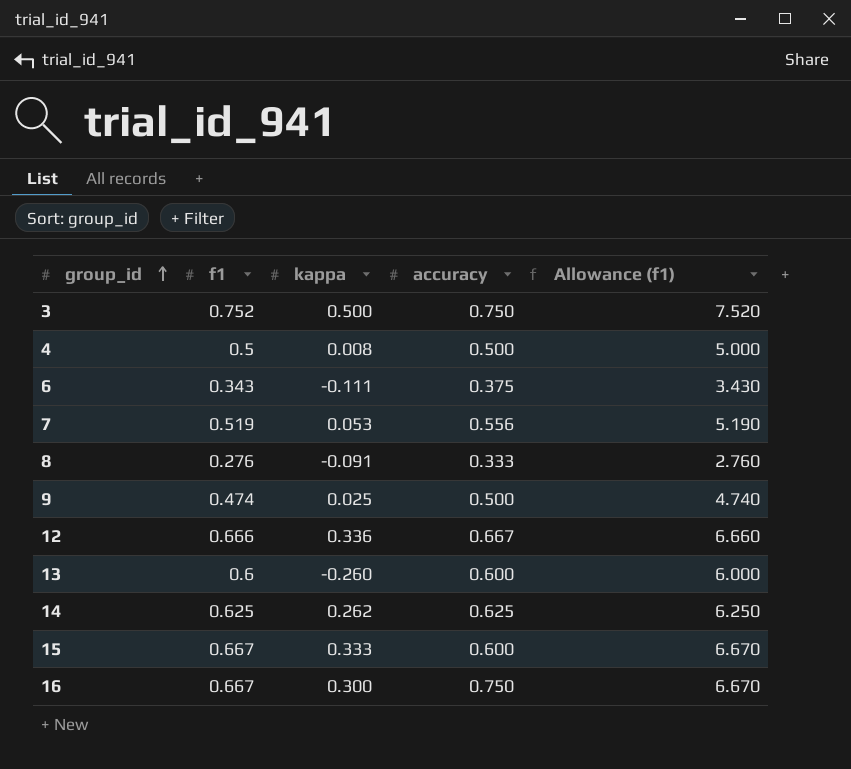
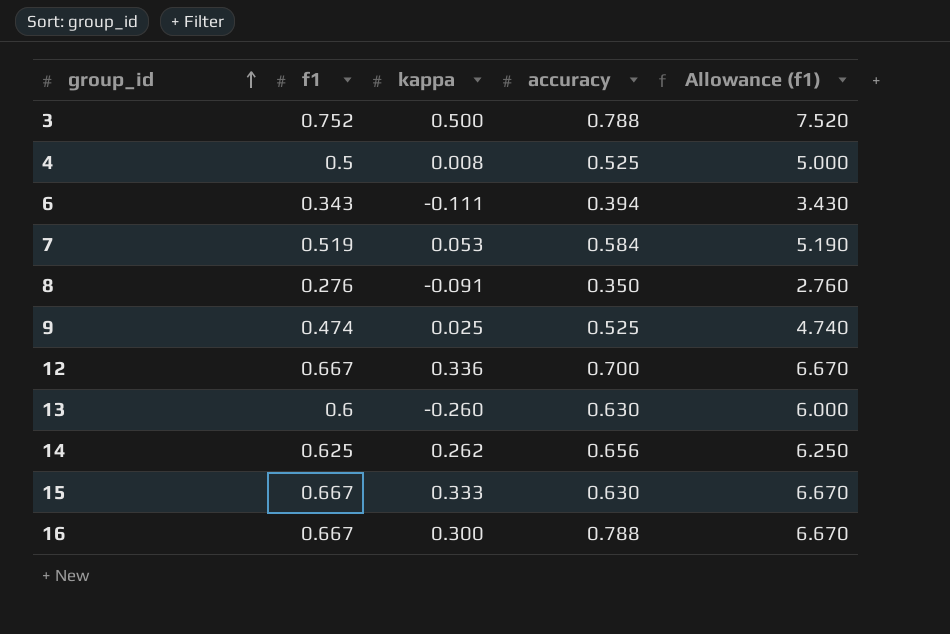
3 | accuracy: 0.750 -> 0.788
4 | accuracy: 0.500 -> 0.525
6 | accuracy: 0.375 -> 0.394
7 | accuracy: 0.556 -> 0.584
8 | accuracy: 0.333 -> 0.350
9 | accuracy: 0.500 -> 0.525
12 | f1: 0.666 -> 0.667
12 | accuracy: 0.667 -> 0.700
12 | Allowance (f1): 6.660 -> 6.670
13 | accuracy: 0.600 -> 0.630
14 | accuracy: 0.625 -> 0.656
15 | accuracy: 0.600 -> 0.630
16 | accuracy: 0.750 -> 0.788

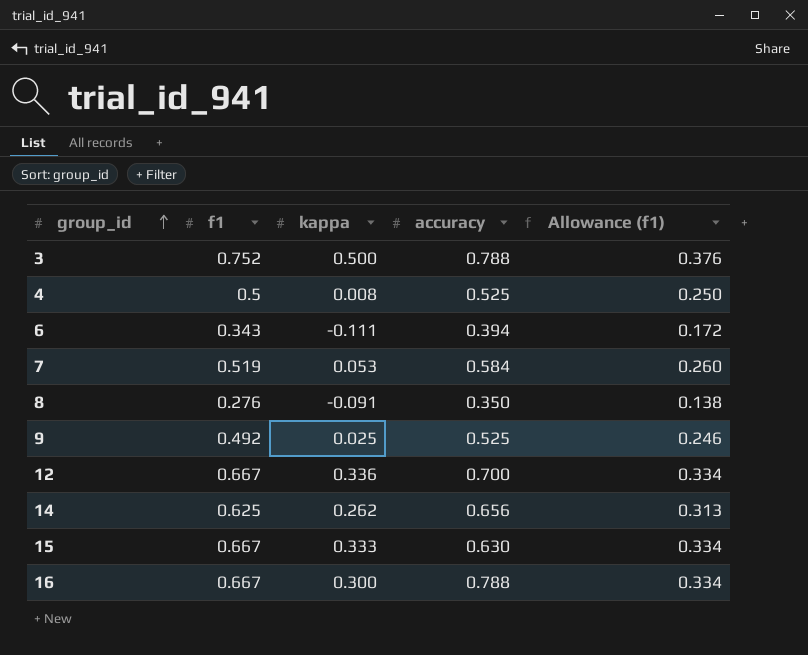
column Allowance (f1) | formula: [f1] * 10 -> [f1] * 0.5
row 13: 0.6 | -0.260 | 0.630 | 6.000 -> none
9 | f1: 0.474 -> 0.492

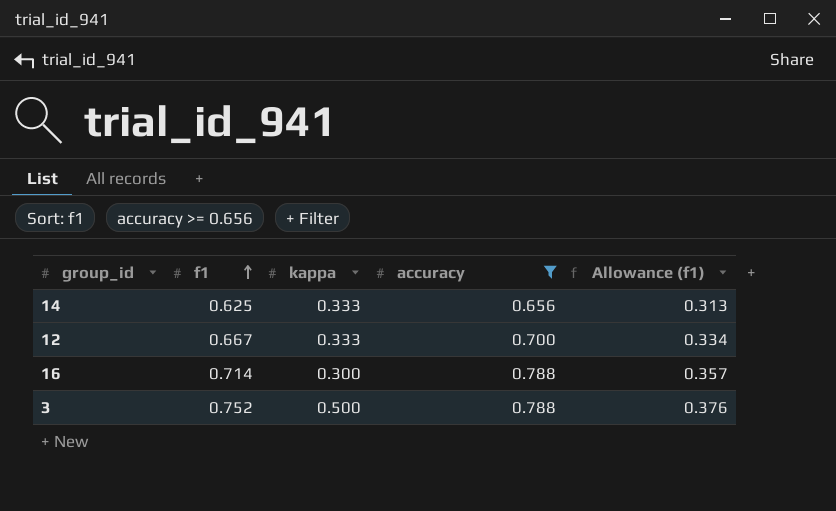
filter: none -> accuracy >= 0.656
row order: group_id ascending -> f1 ascending
14 | kappa: 0.262 -> 0.333
12 | kappa: 0.336 -> 0.333
16 | f1: 0.667 -> 0.714
16 | Allowance (f1): 0.334 -> 0.357

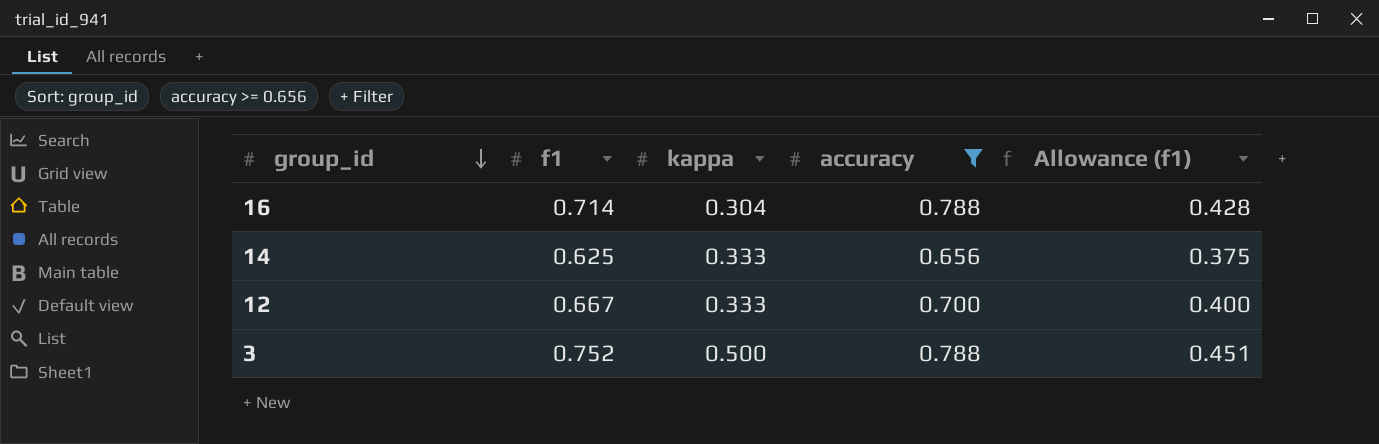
row order: f1 ascending -> group_id descending
column Allowance (f1) | formula: [f1] * 0.5 -> [f1] * 0.6
16 | kappa: 0.300 -> 0.304

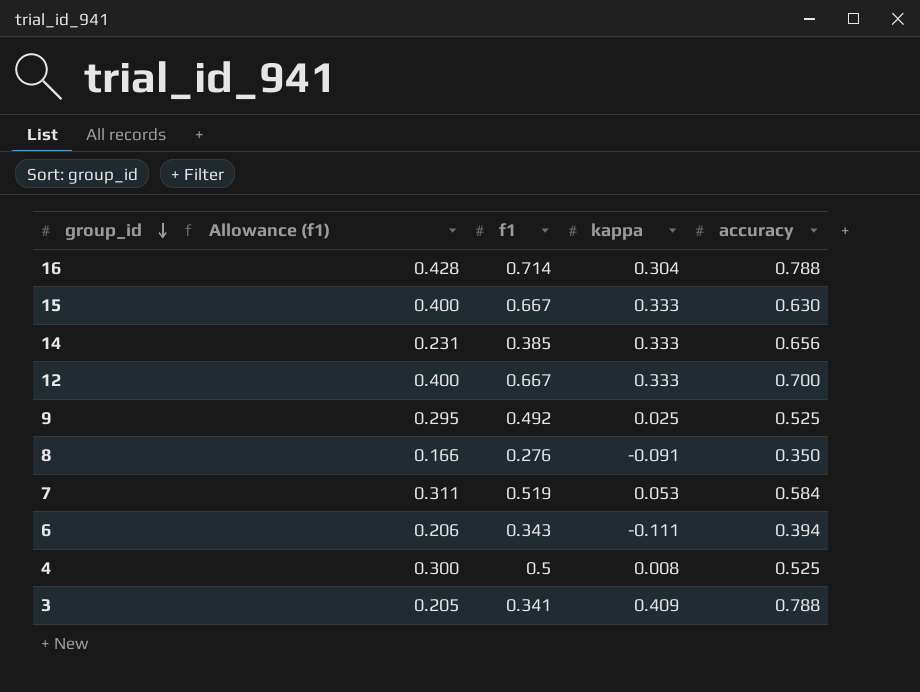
filter: accuracy >= 0.656 -> none
column Allowance (f1) | position: 5 -> 2
14 | Allowance (f1): 0.375 -> 0.231
14 | f1: 0.625 -> 0.385
3 | Allowance (f1): 0.451 -> 0.205
3 | f1: 0.752 -> 0.341
3 | kappa: 0.500 -> 0.409

